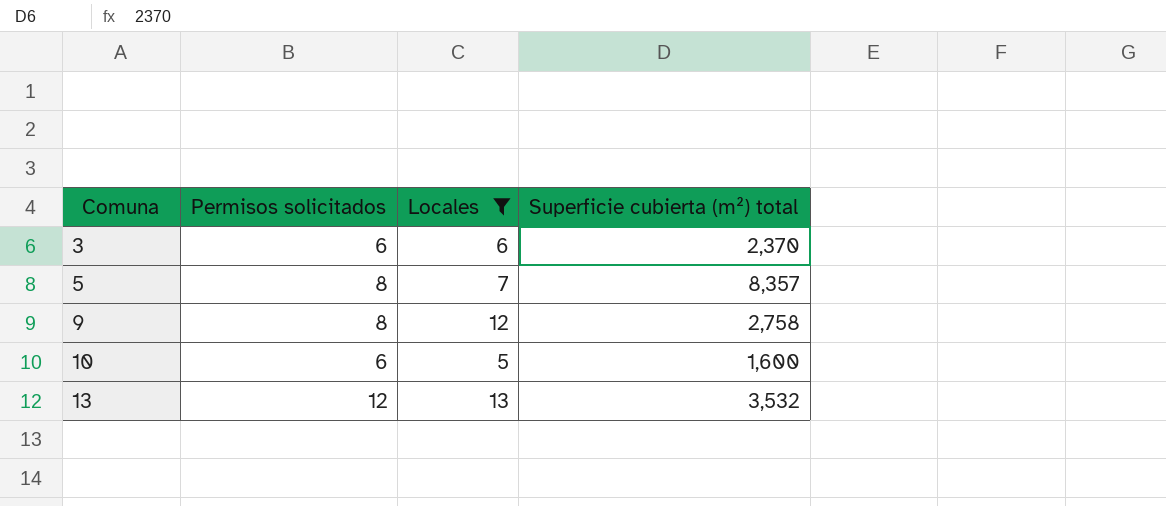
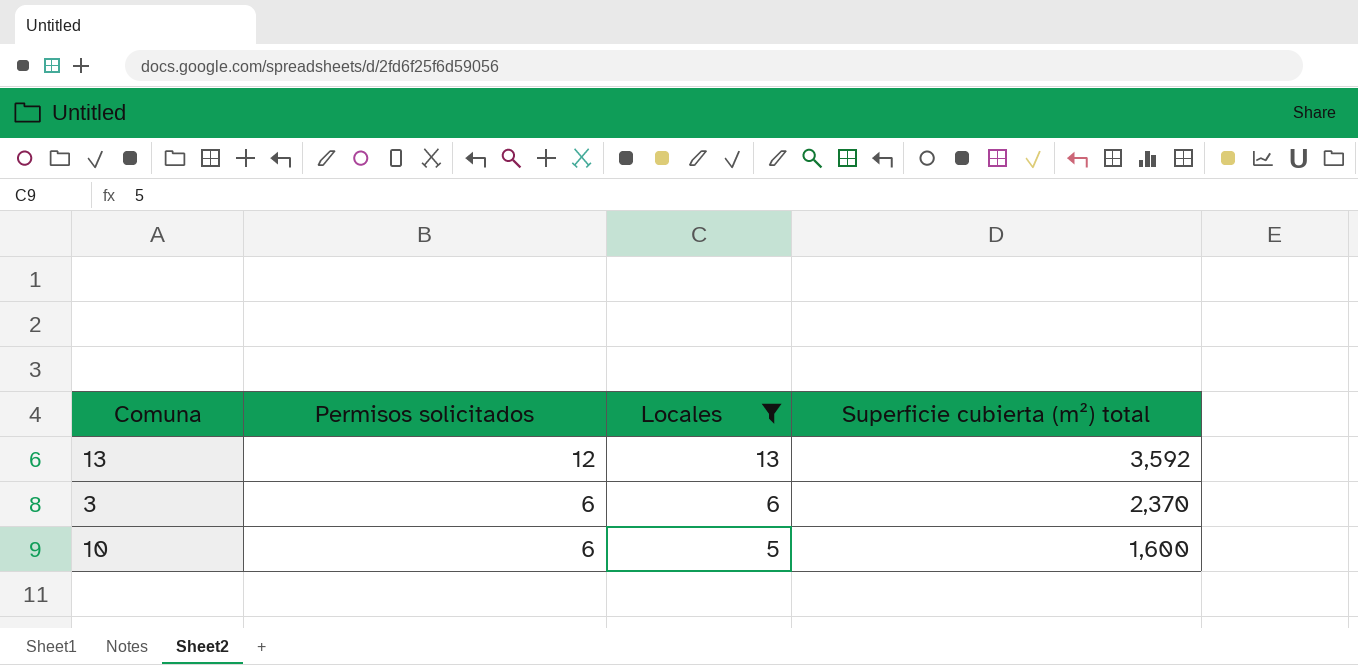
row order: Comuna ascending -> Permisos solicitados descending
row 5: 8 | 7 | 8,357 -> none
row 9: 8 | 12 | 2,758 -> none
13 | Superficie cubierta (m²) total: 3,532 -> 3,592

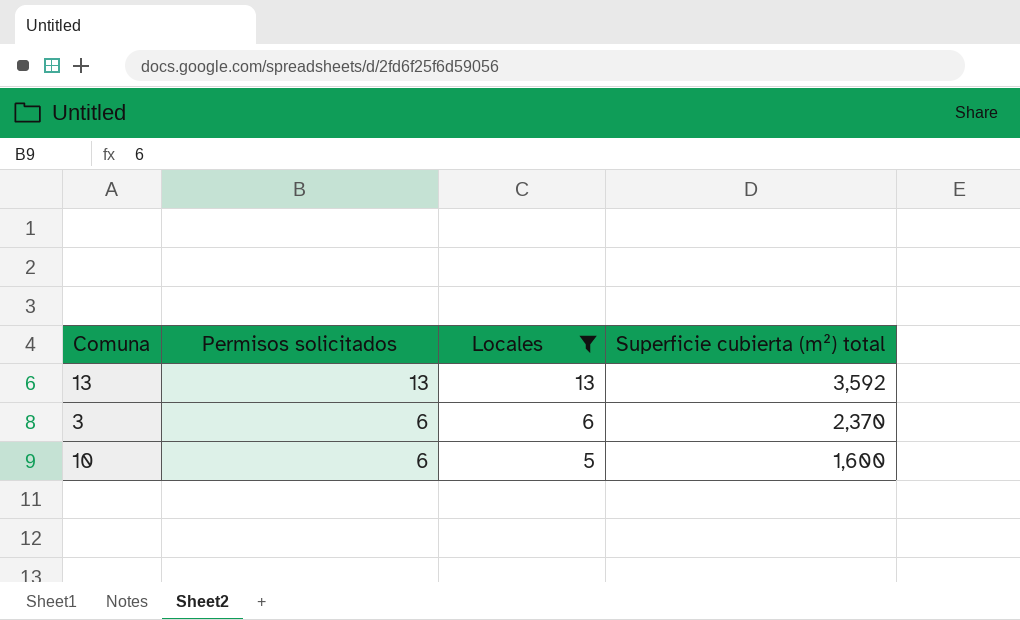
13 | Permisos solicitados: 12 -> 13

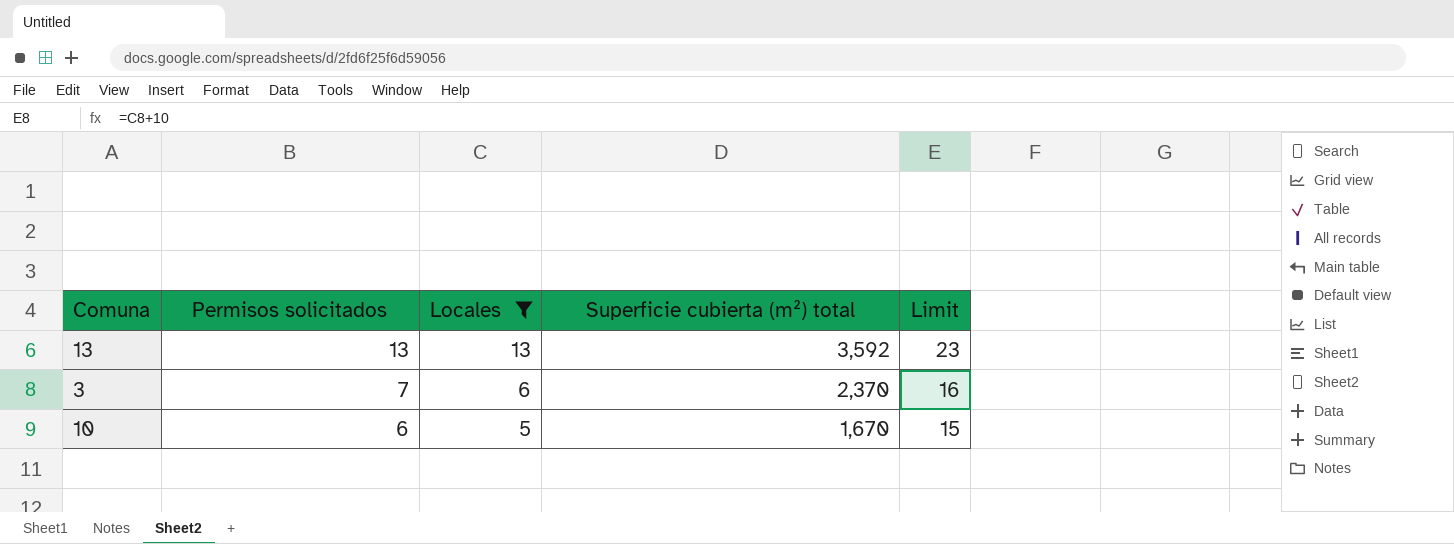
column Limit | formula: none -> [Locales] + 10
3 | Permisos solicitados: 6 -> 7
10 | Superficie cubierta (m²) total: 1,600 -> 1,670

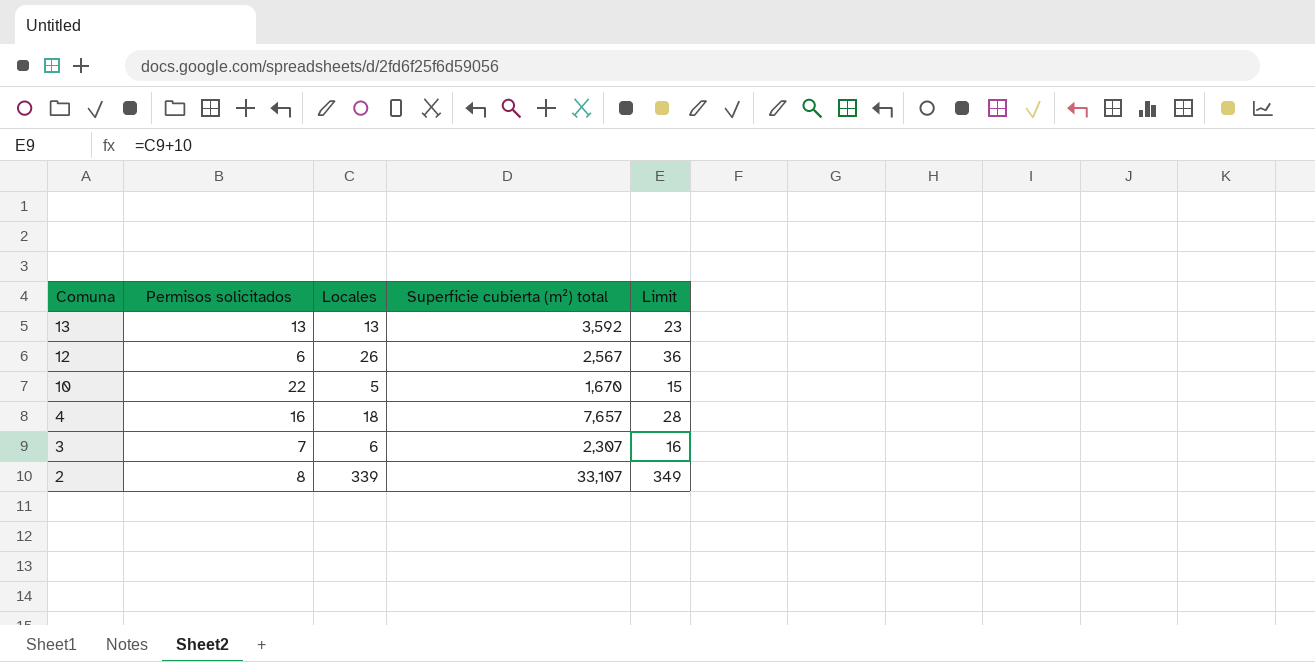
filter: Locales <= 13 -> none
row order: Permisos solicitados descending -> Comuna descending
10 | Permisos solicitados: 6 -> 22
3 | Superficie cubierta (m²) total: 2,370 -> 2,307

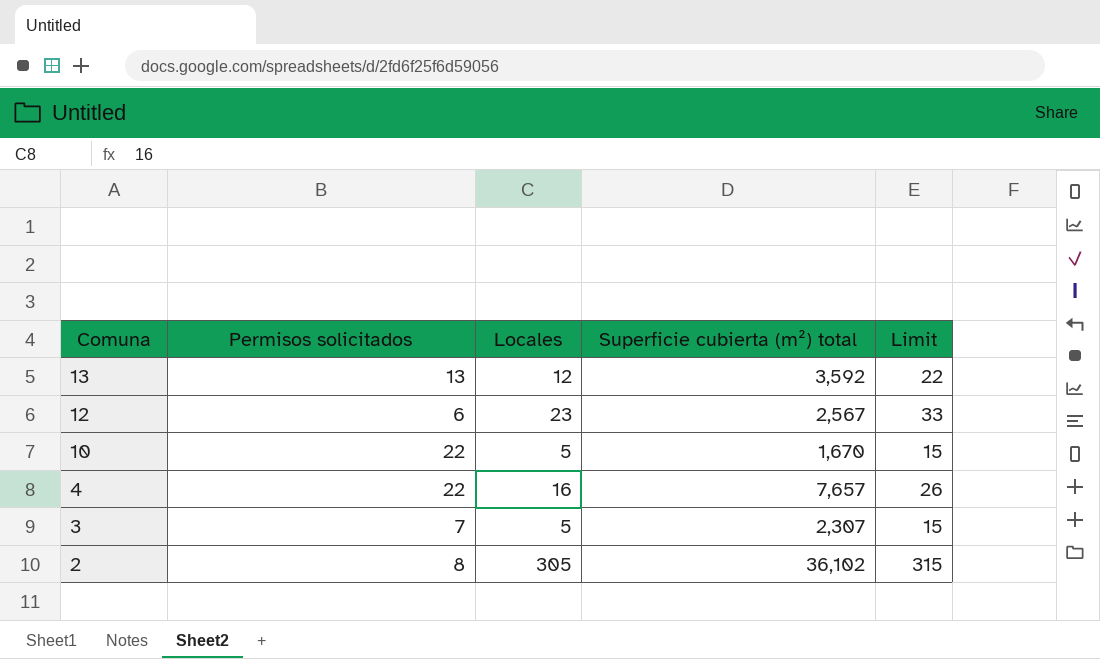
13 | Locales: 13 -> 12
13 | Limit: 23 -> 22
12 | Locales: 26 -> 23
12 | Limit: 36 -> 33
4 | Permisos solicitados: 16 -> 22
4 | Locales: 18 -> 16
4 | Limit: 28 -> 26
3 | Locales: 6 -> 5
3 | Limit: 16 -> 15
2 | Locales: 339 -> 305
2 | Superficie cubierta (m²) total: 33,107 -> 36,102
2 | Limit: 349 -> 315

